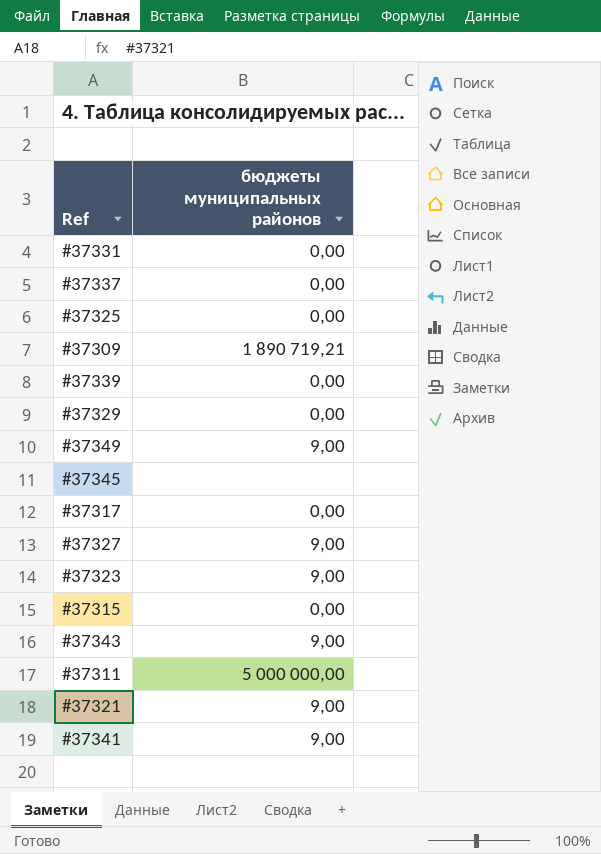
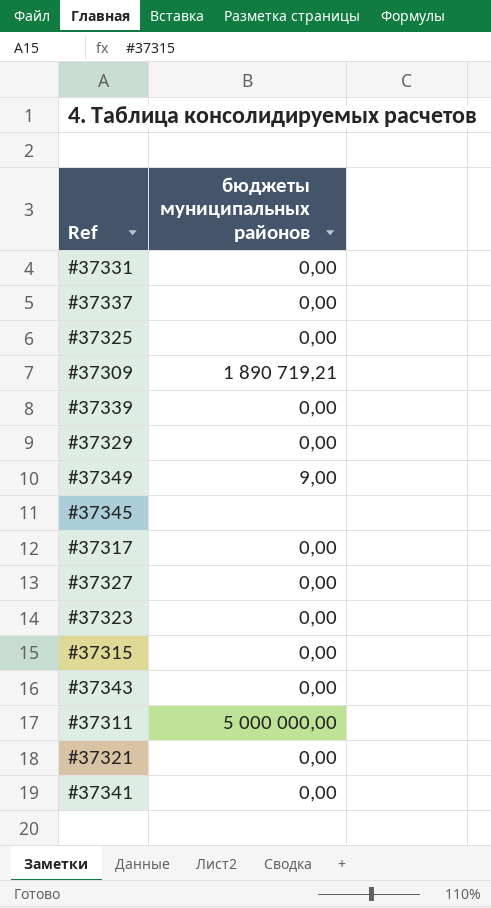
#37327 | бюджеты муниципальных районов: 9,00 -> 0,00
#37323 | бюджеты муниципальных районов: 9,00 -> 0,00
#37343 | бюджеты муниципальных районов: 9,00 -> 0,00
#37321 | бюджеты муниципальных районов: 9,00 -> 0,00
#37341 | бюджеты муниципальных районов: 9,00 -> 0,00

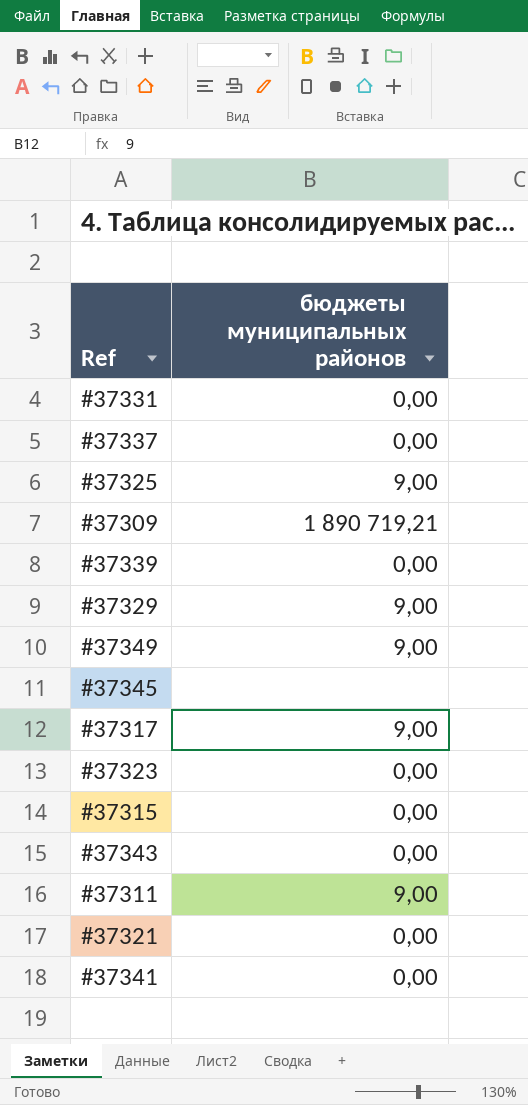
row #37327: 0,00 -> none
#37325 | бюджеты муниципальных районов: 0,00 -> 9,00
#37329 | бюджеты муниципальных районов: 0,00 -> 9,00
#37317 | бюджеты муниципальных районов: 0,00 -> 9,00
#37311 | бюджеты муниципальных районов: 5 000 000,00 -> 9,00

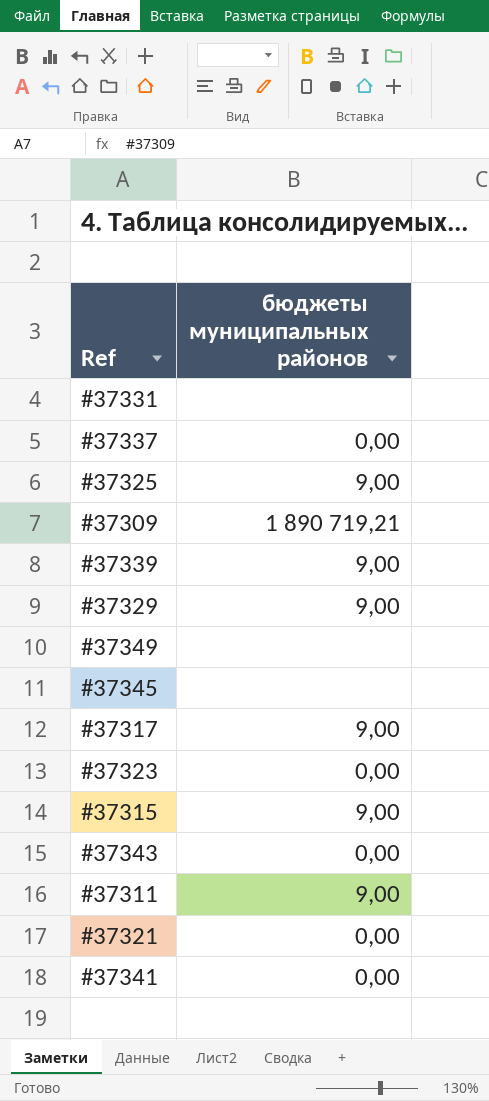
#37331 | бюджеты муниципальных районов: 0,00 -> none
#37339 | бюджеты муниципальных районов: 0,00 -> 9,00
#37349 | бюджеты муниципальных районов: 9,00 -> none
#37315 | бюджеты муниципальных районов: 0,00 -> 9,00

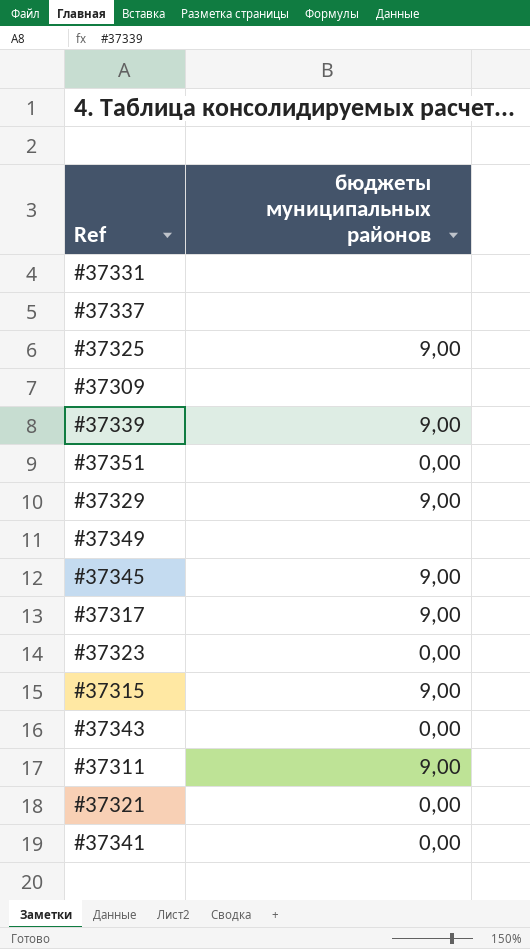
#37337 | бюджеты муниципальных районов: 0,00 -> none
#37309 | бюджеты муниципальных районов: 1 890 719,21 -> none
row #37351: none -> 0,00
#37345 | бюджеты муниципальных районов: none -> 9,00

